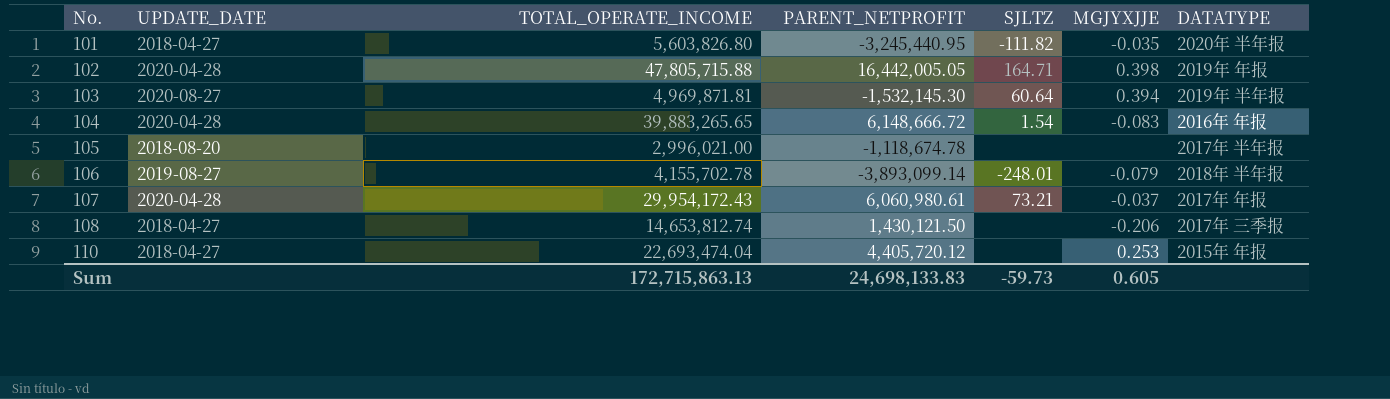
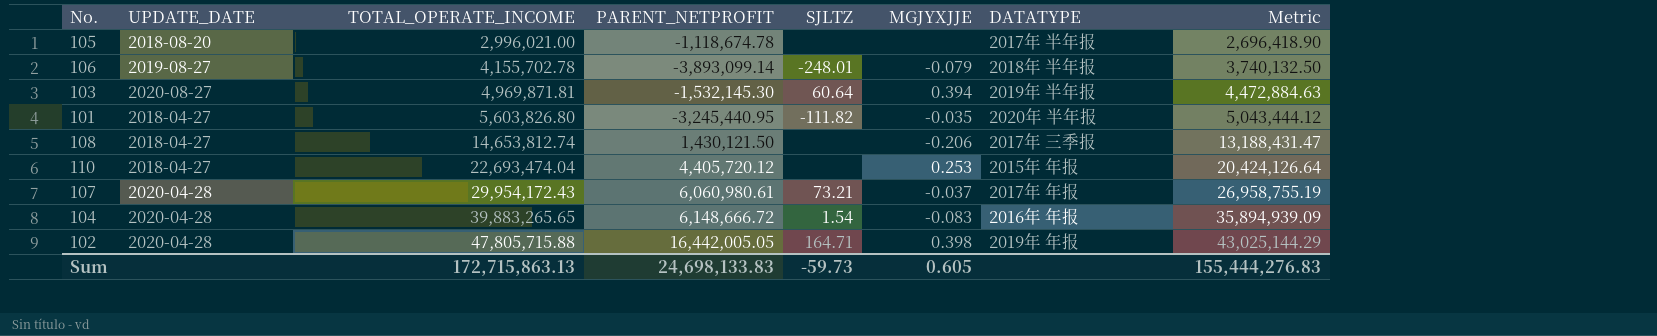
row order: No. ascending -> TOTAL_OPERATE_INCOME ascending
column Metric | formula: none -> [TOTAL_OPERATE_INCOME] * 0.9

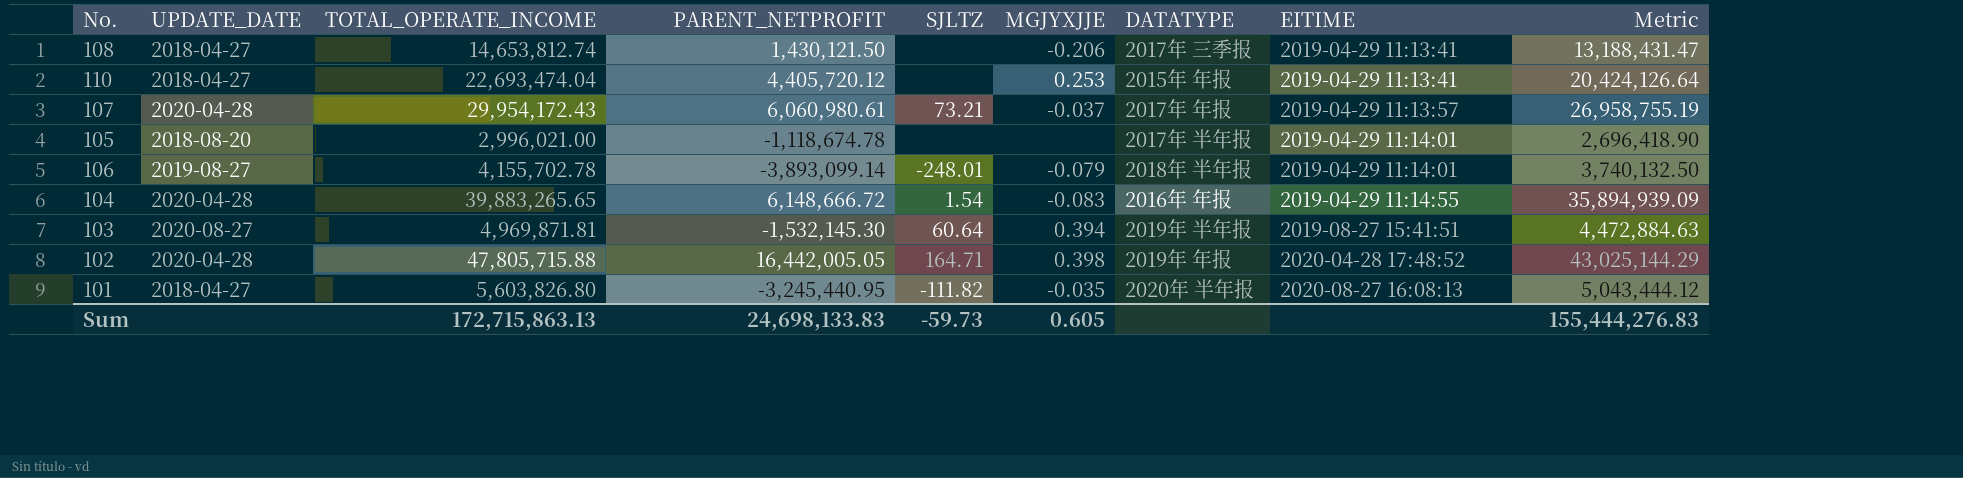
row order: TOTAL_OPERATE_INCOME ascending -> EITIME ascending
column EITIME | position: none -> 8

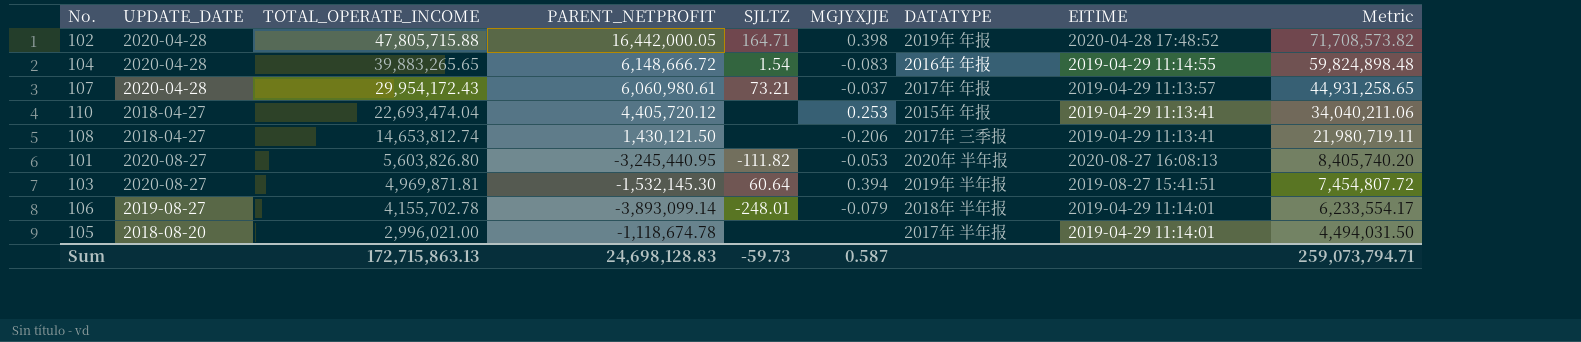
row order: EITIME ascending -> TOTAL_OPERATE_INCOME descending
column Metric | formula: [TOTAL_OPERATE_INCOME] * 0.9 -> [TOTAL_OPERATE_INCOME] * 1.5
102 | PARENT_NETPROFIT: 16,442,005.05 -> 16,442,000.05
101 | UPDATE_DATE: 2018-04-27 -> 2020-08-27
101 | MGJYXJJE: -0.035 -> -0.053
Sum | PARENT_NETPROFIT: 24,698,133.83 -> 24,698,128.83
Sum | MGJYXJJE: 0.605 -> 0.587
Sum | Metric: 155,444,276.83 -> 259,073,794.71

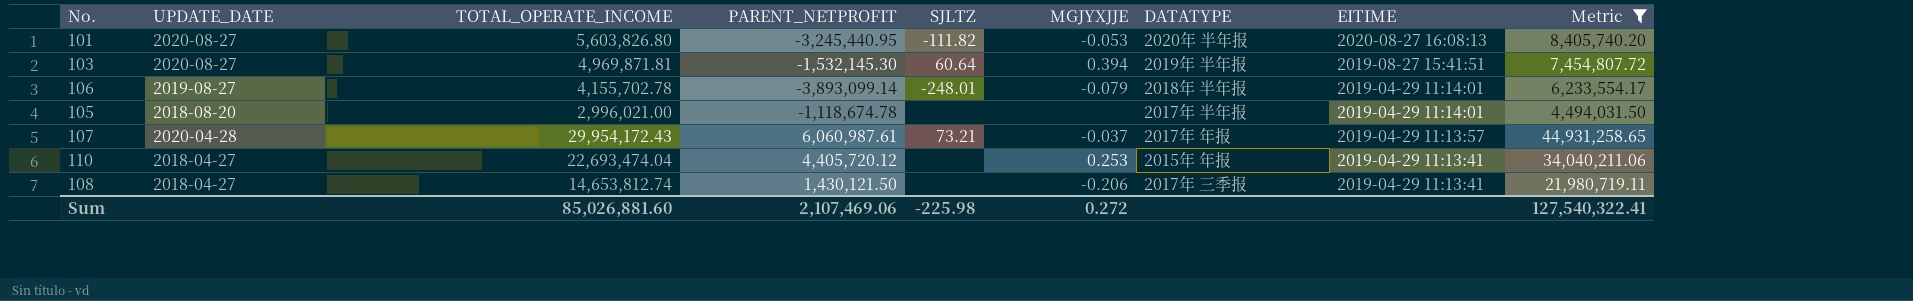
filter: none -> Metric <= 44,931,258.65
row order: TOTAL_OPERATE_INCOME descending -> EITIME descending
107 | PARENT_NETPROFIT: 6,060,980.61 -> 6,060,987.61
Sum | TOTAL_OPERATE_INCOME: 172,715,863.13 -> 85,026,881.60
Sum | PARENT_NETPROFIT: 24,698,128.83 -> 2,107,469.06
Sum | SJLTZ: -59.73 -> -225.98
Sum | MGJYXJJE: 0.587 -> 0.272
Sum | Metric: 259,073,794.71 -> 127,540,322.41

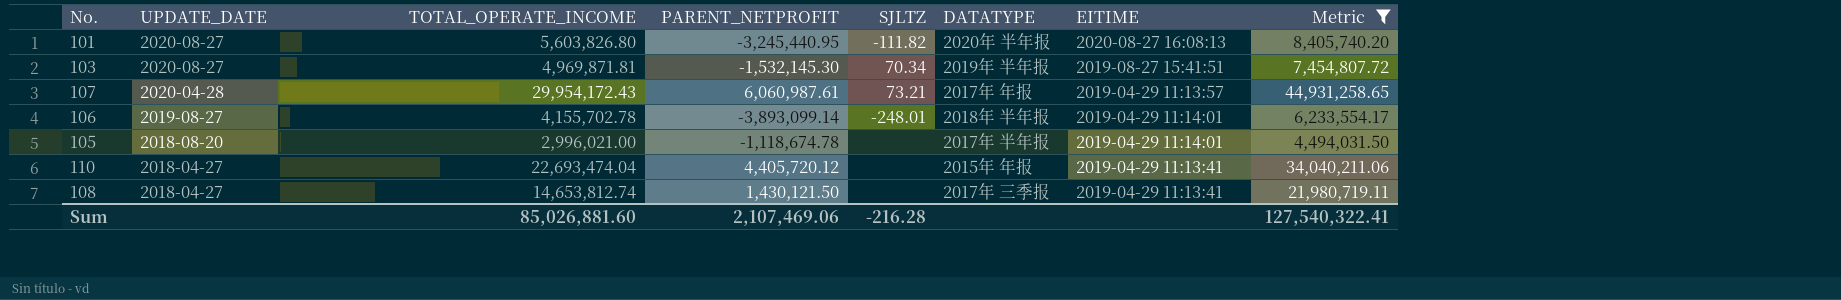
row order: EITIME descending -> UPDATE_DATE descending
column MGJYXJJE | position: 6 -> none
103 | SJLTZ: 60.64 -> 70.34
Sum | SJLTZ: -225.98 -> -216.28

